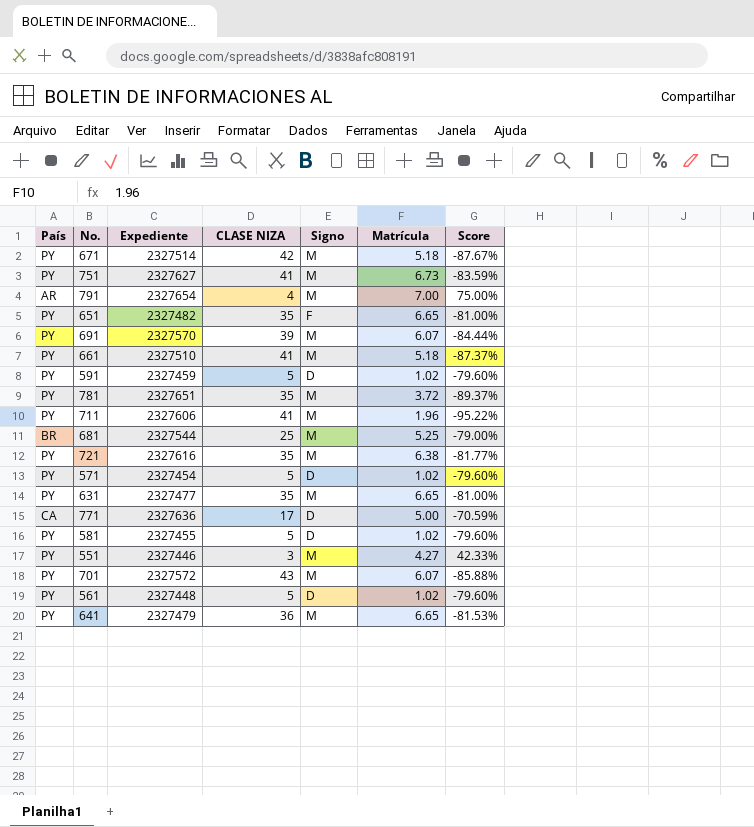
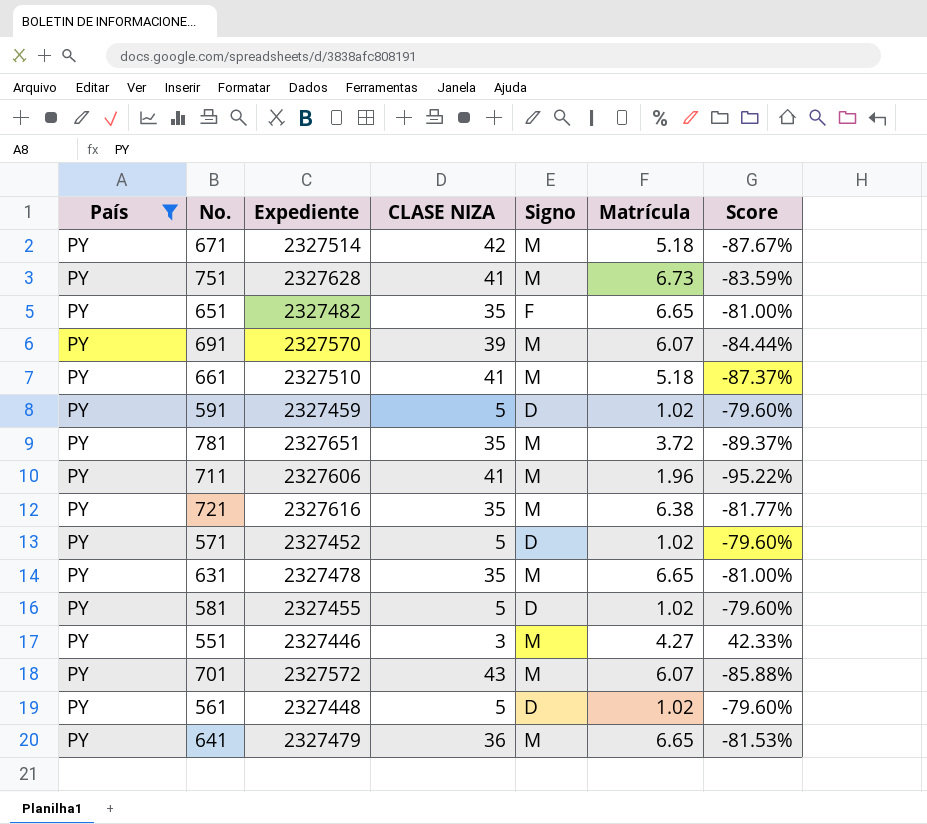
filter: none -> País = PY
751 | Expediente: 2327627 -> 2327628
571 | Expediente: 2327454 -> 2327452
631 | Expediente: 2327477 -> 2327478

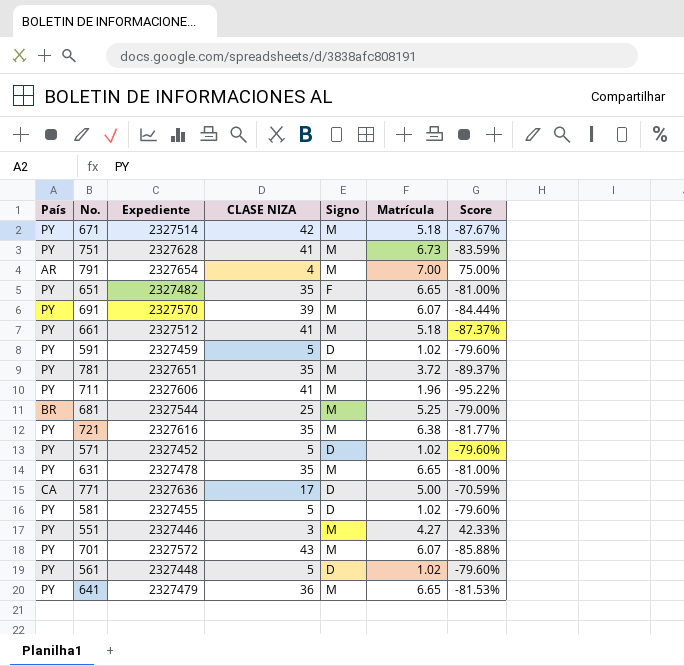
filter: País = PY -> none
661 | Expediente: 2327510 -> 2327512

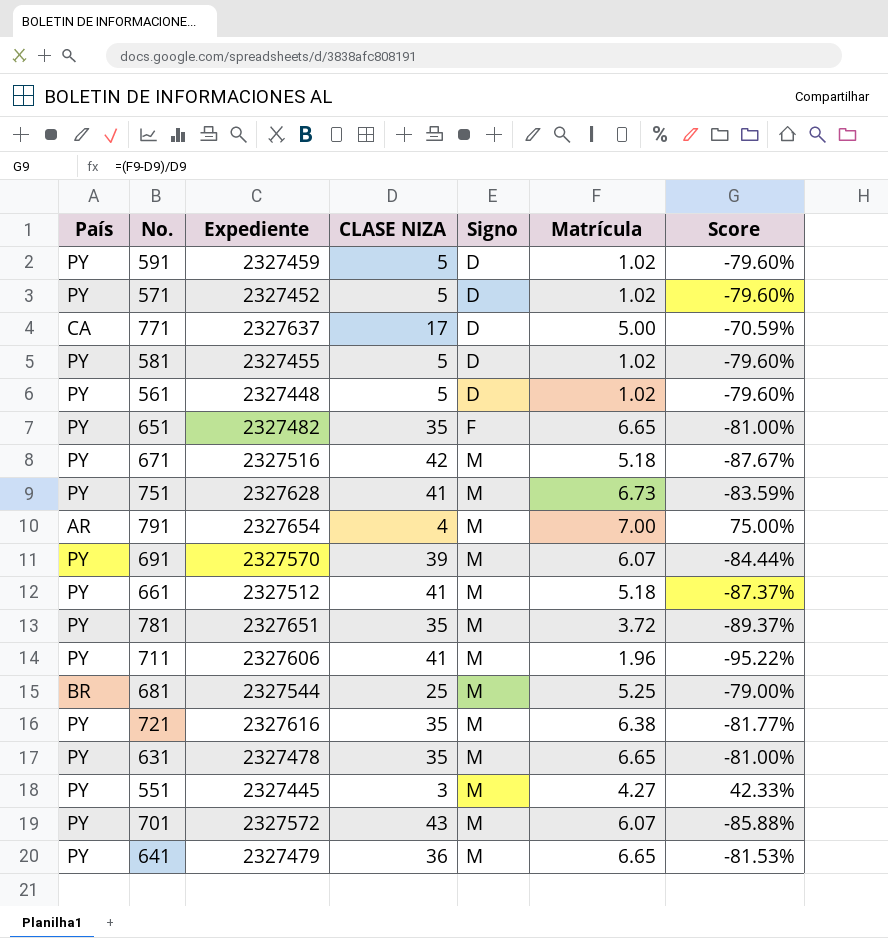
row order: none -> Signo ascending
771 | Expediente: 2327636 -> 2327637
671 | Expediente: 2327514 -> 2327516
551 | Expediente: 2327446 -> 2327445

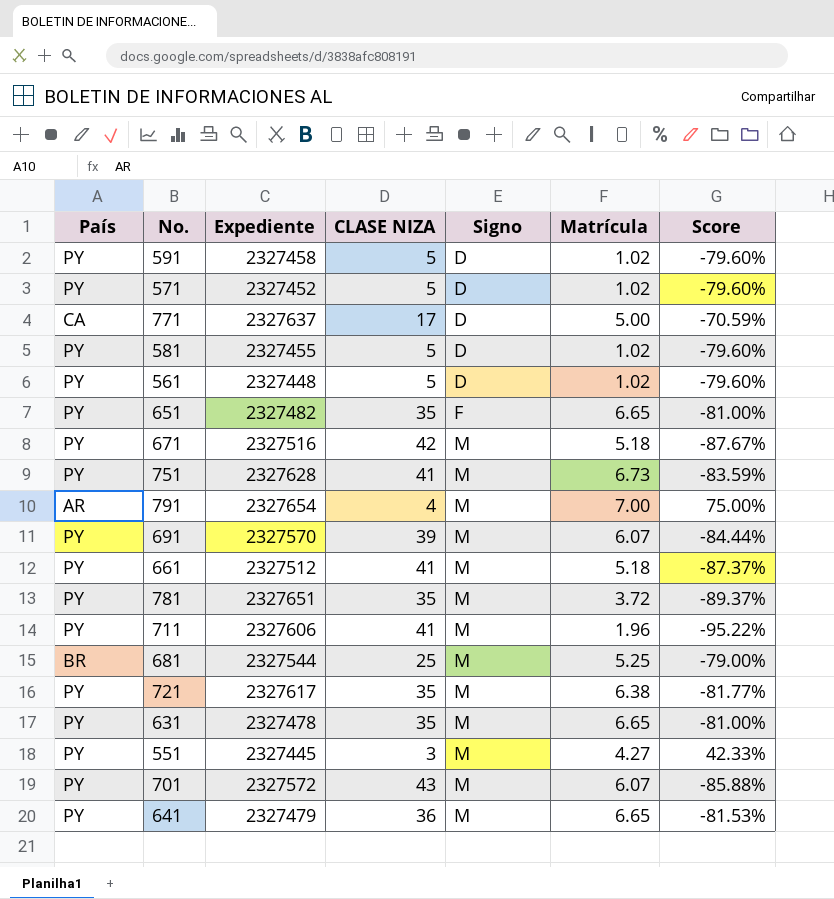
591 | Expediente: 2327459 -> 2327458
721 | Expediente: 2327616 -> 2327617

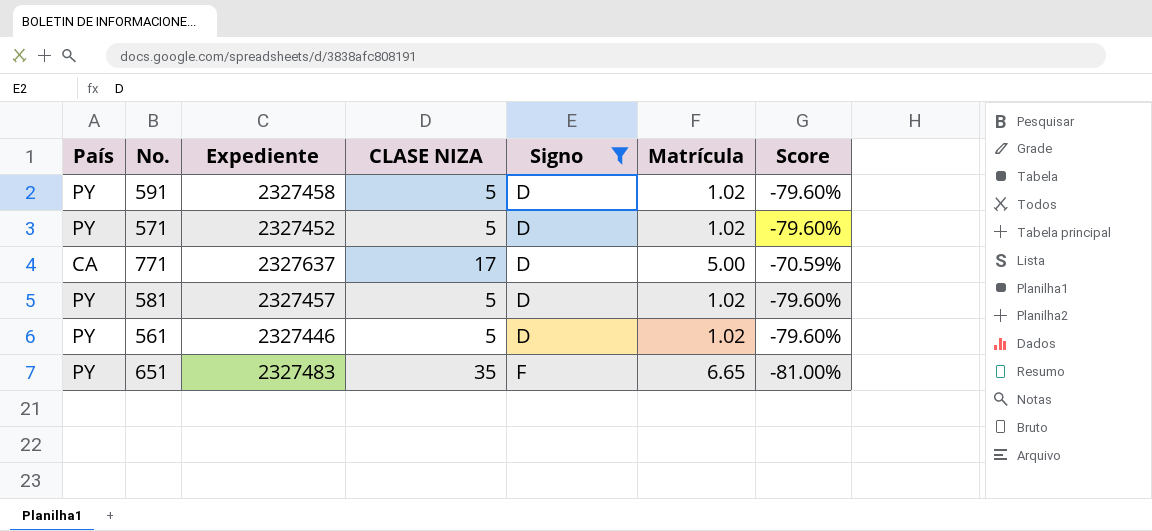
filter: none -> Signo != M
581 | Expediente: 2327455 -> 2327457
561 | Expediente: 2327448 -> 2327446
651 | Expediente: 2327482 -> 2327483

